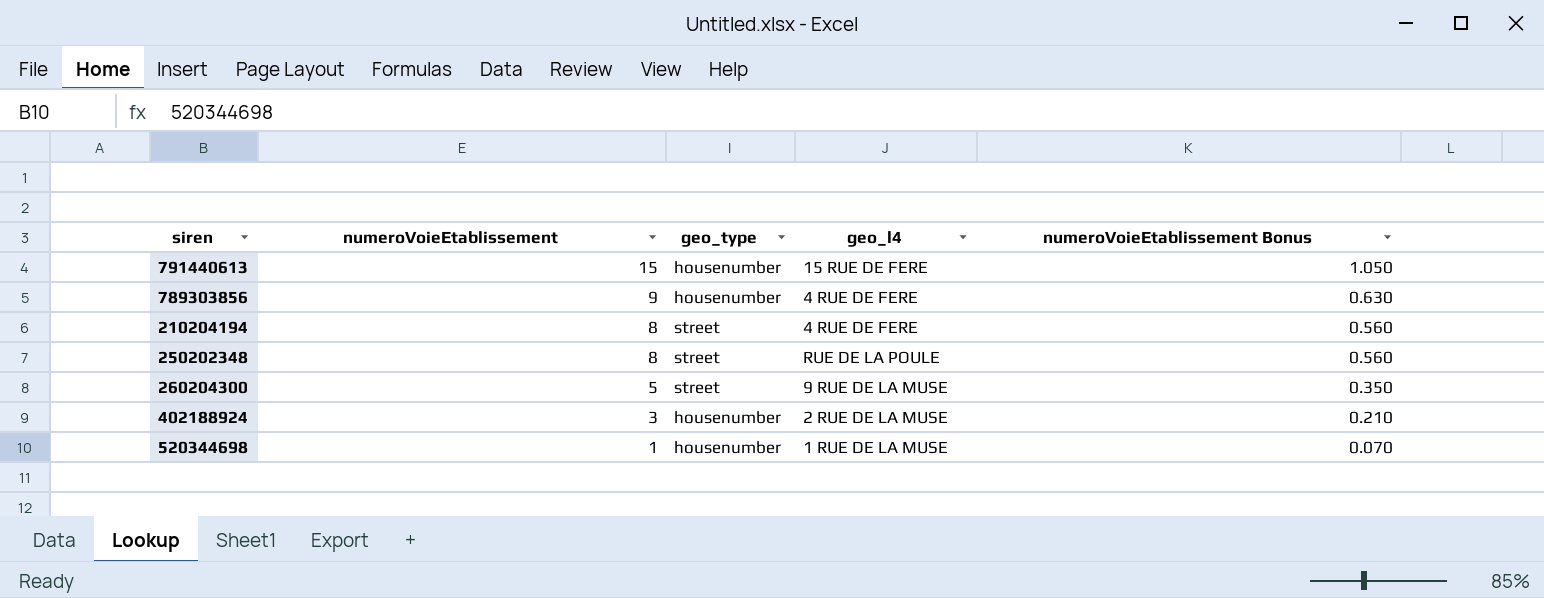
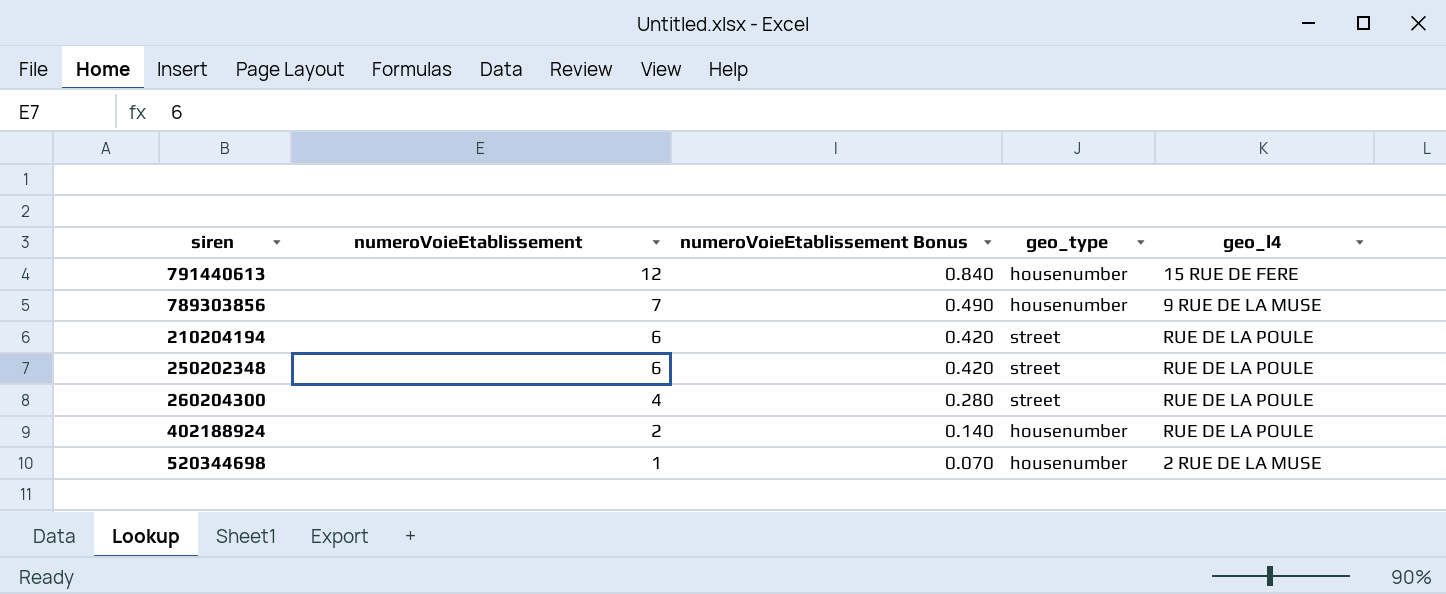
column numeroVoieEtablissement Bonus | position: 5 -> 3
791440613 | numeroVoieEtablissement: 15 -> 12
791440613 | numeroVoieEtablissement Bonus: 1.050 -> 0.840
789303856 | numeroVoieEtablissement: 9 -> 7
789303856 | numeroVoieEtablissement Bonus: 0.630 -> 0.490
789303856 | geo_l4: 4 RUE DE FERE -> 9 RUE DE LA MUSE
210204194 | numeroVoieEtablissement: 8 -> 6
210204194 | numeroVoieEtablissement Bonus: 0.560 -> 0.420
210204194 | geo_l4: 4 RUE DE FERE -> RUE DE LA POULE
250202348 | numeroVoieEtablissement: 8 -> 6
250202348 | numeroVoieEtablissement Bonus: 0.560 -> 0.420
260204300 | numeroVoieEtablissement: 5 -> 4
260204300 | numeroVoieEtablissement Bonus: 0.350 -> 0.280
260204300 | geo_l4: 9 RUE DE LA MUSE -> RUE DE LA POULE
402188924 | numeroVoieEtablissement: 3 -> 2
402188924 | numeroVoieEtablissement Bonus: 0.210 -> 0.140
402188924 | geo_l4: 2 RUE DE LA MUSE -> RUE DE LA POULE
520344698 | geo_l4: 1 RUE DE LA MUSE -> 2 RUE DE LA MUSE

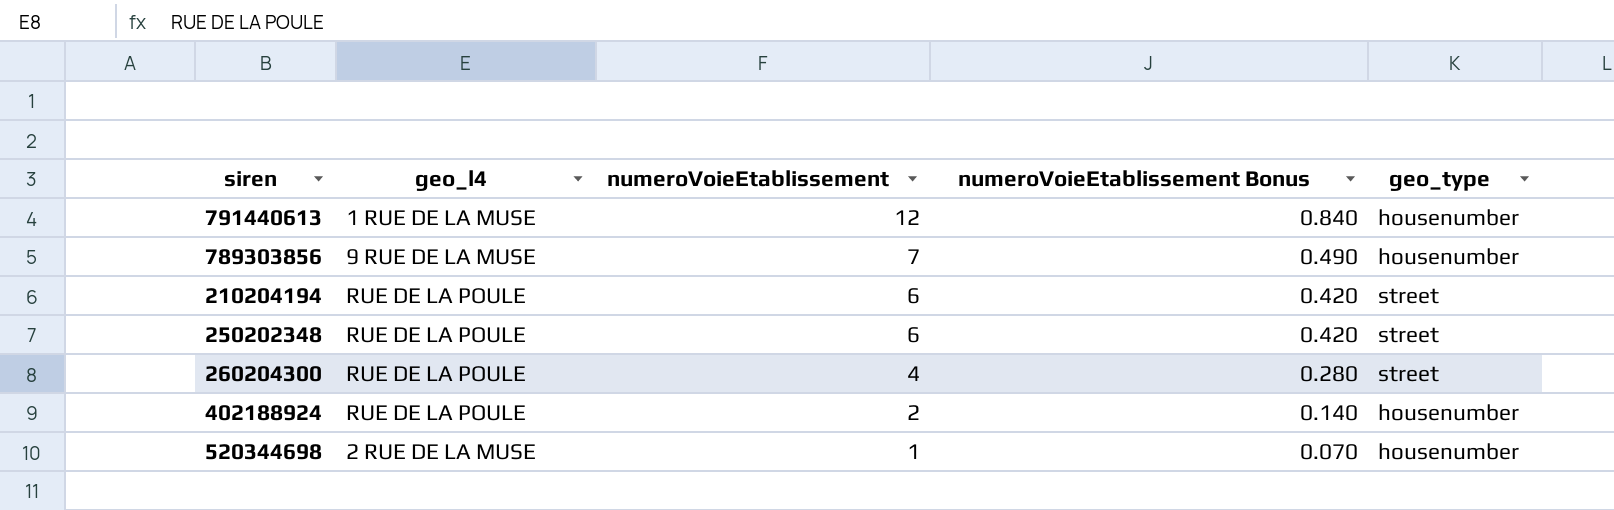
column geo_l4 | position: 5 -> 2
791440613 | geo_l4: 15 RUE DE FERE -> 1 RUE DE LA MUSE

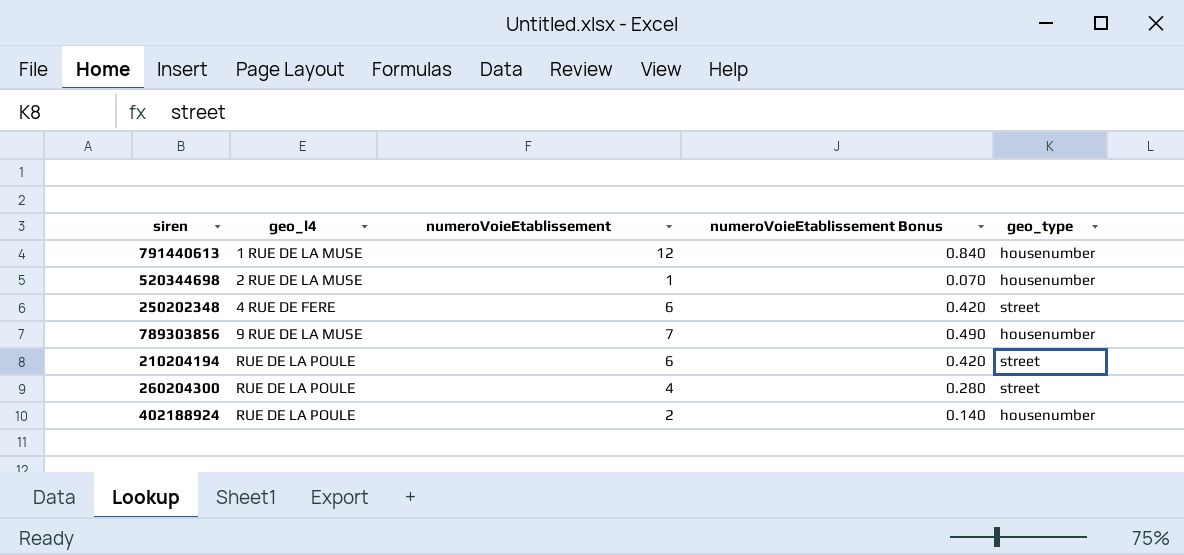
row order: numeroVoieEtablissement descending -> geo_l4 ascending
250202348 | geo_l4: RUE DE LA POULE -> 4 RUE DE FERE

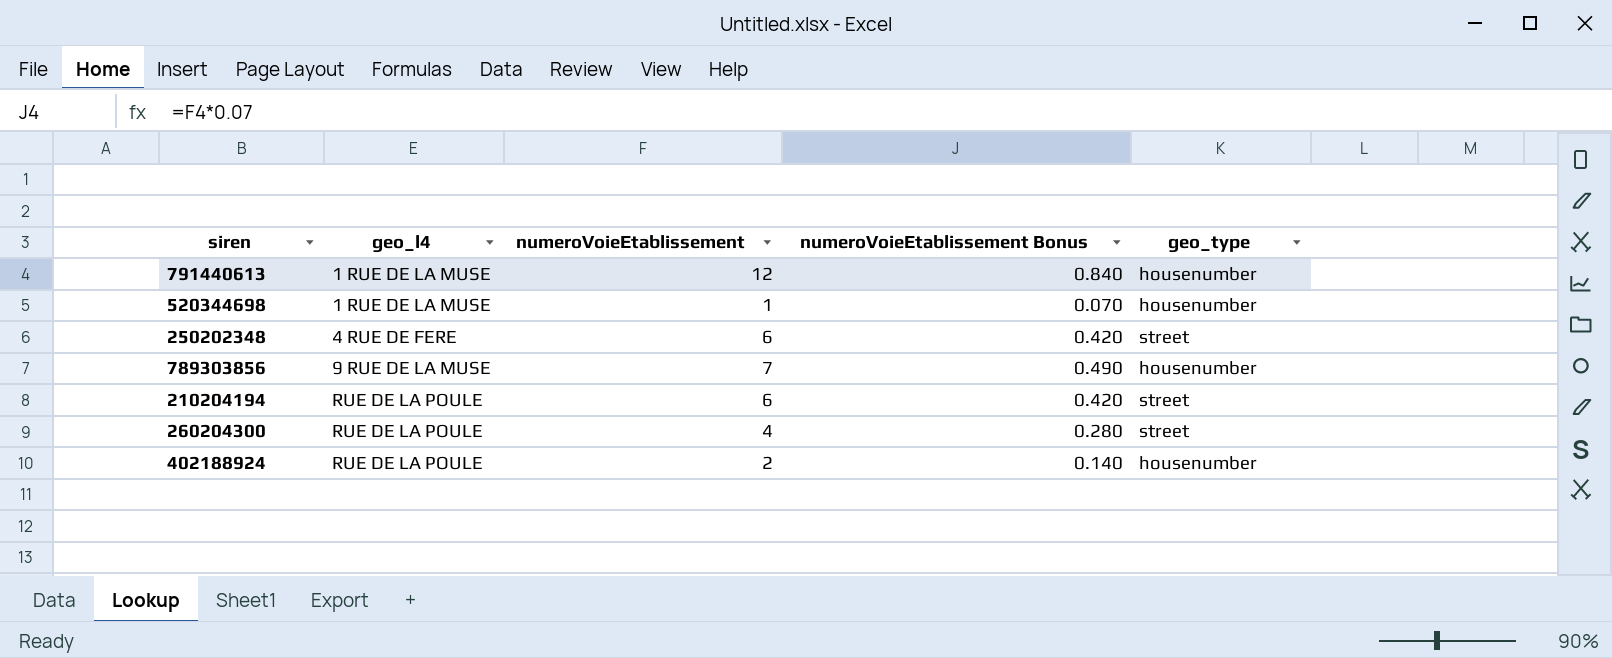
520344698 | geo_l4: 2 RUE DE LA MUSE -> 1 RUE DE LA MUSE

